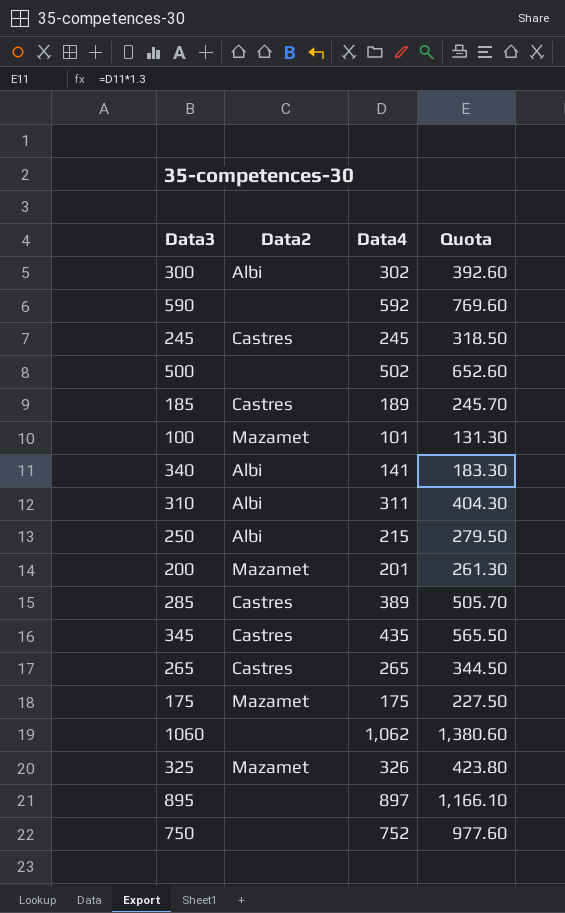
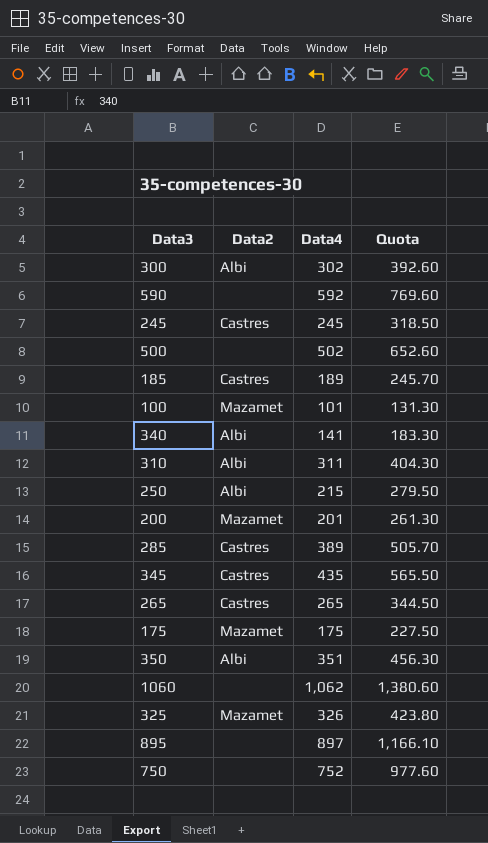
row 350: none -> Albi | 351 | 456.30

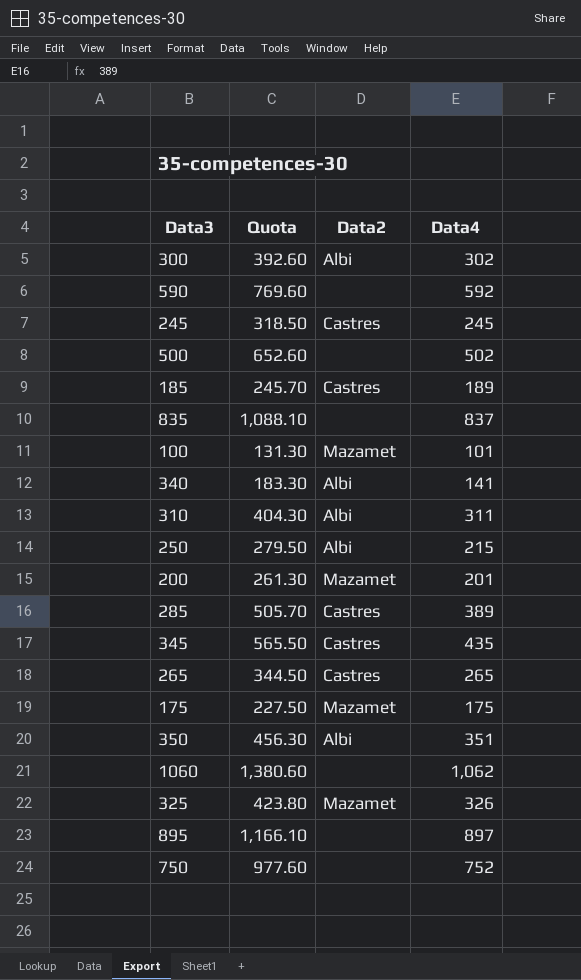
column Quota | position: 4 -> 2
row 835: none -> 1,088.10 | none | 837

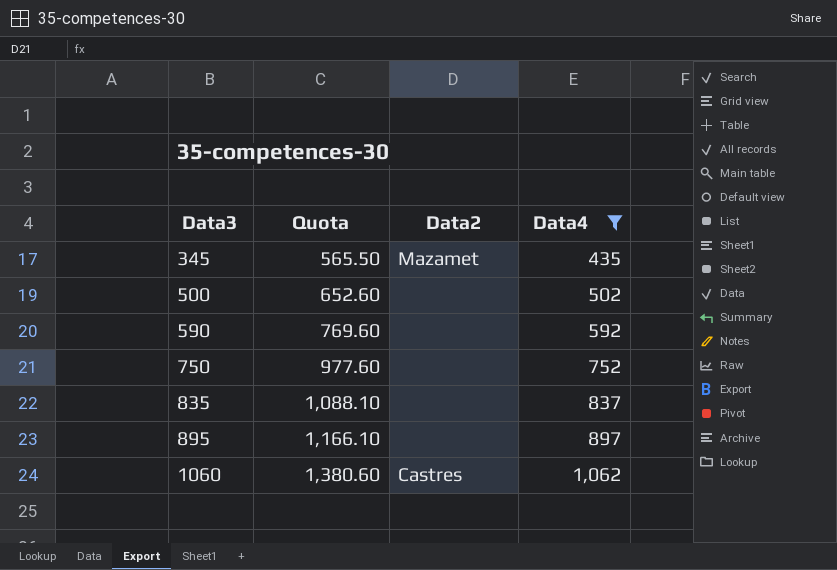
filter: none -> Data4 >= 435
row order: none -> Data3 ascending
345 | Data2: Castres -> Mazamet
1060 | Data2: none -> Castres

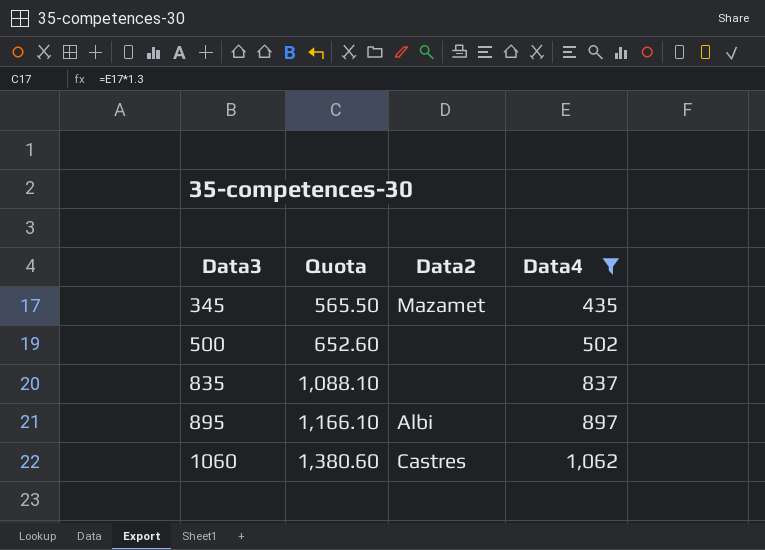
row 590: 769.60 | none | 592 -> none
row 750: 977.60 | none | 752 -> none
895 | Data2: none -> Albi

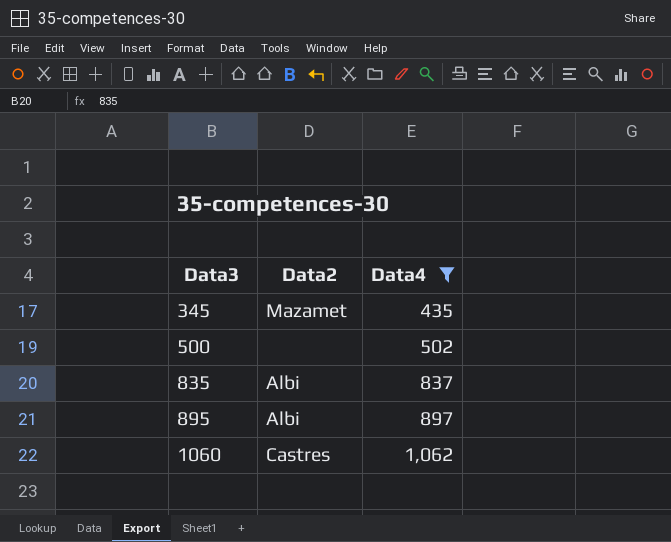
column Quota | formula: [Data4] * 1.3 -> none
835 | Data2: none -> Albi

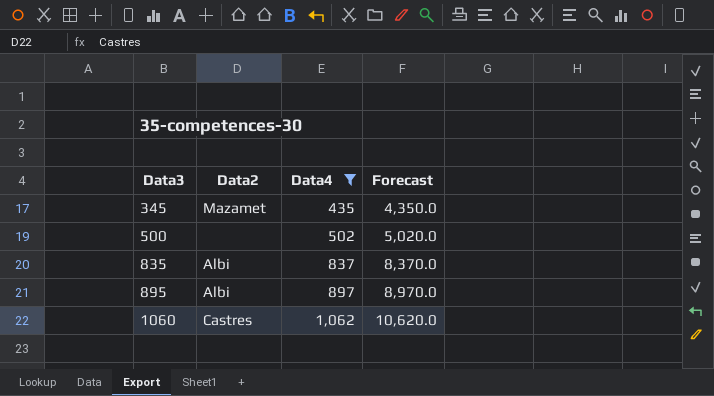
column Forecast | formula: none -> [Data4] * 10

